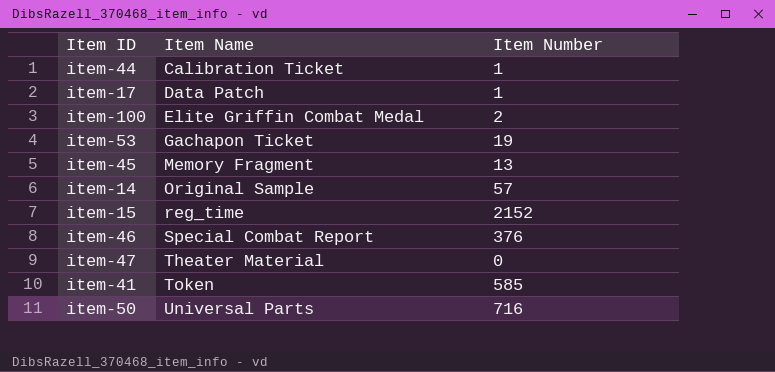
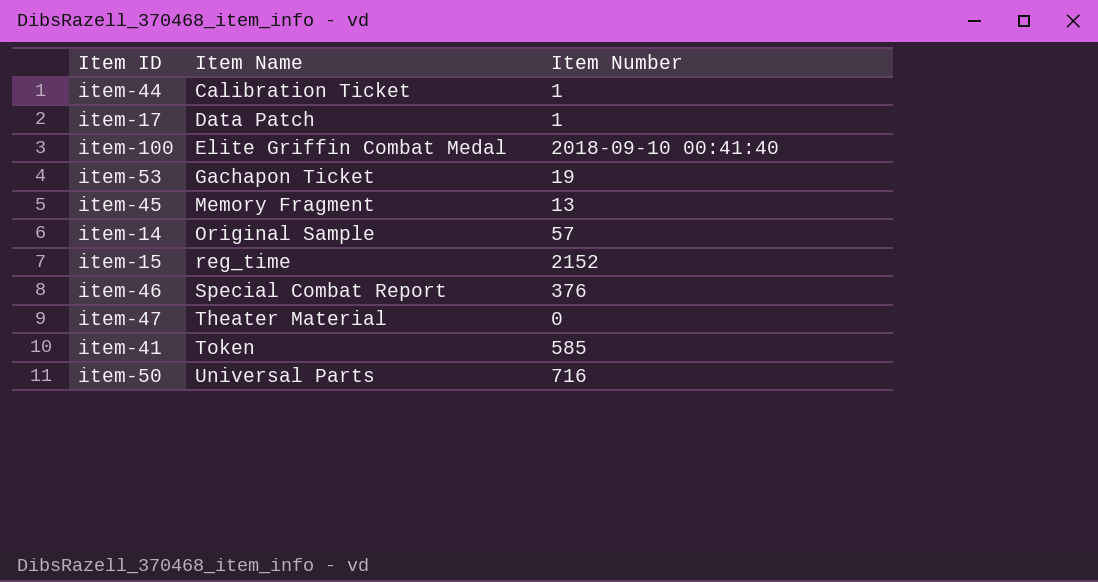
item-100 | Item Number: 2 -> 2018-09-10 00:41:40

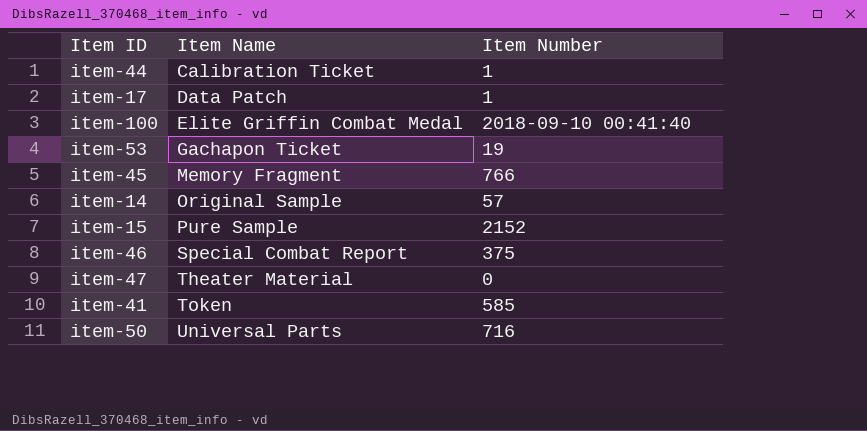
item-45 | Item Number: 13 -> 766
item-15 | Item Name: reg_time -> Pure Sample
item-46 | Item Number: 376 -> 375

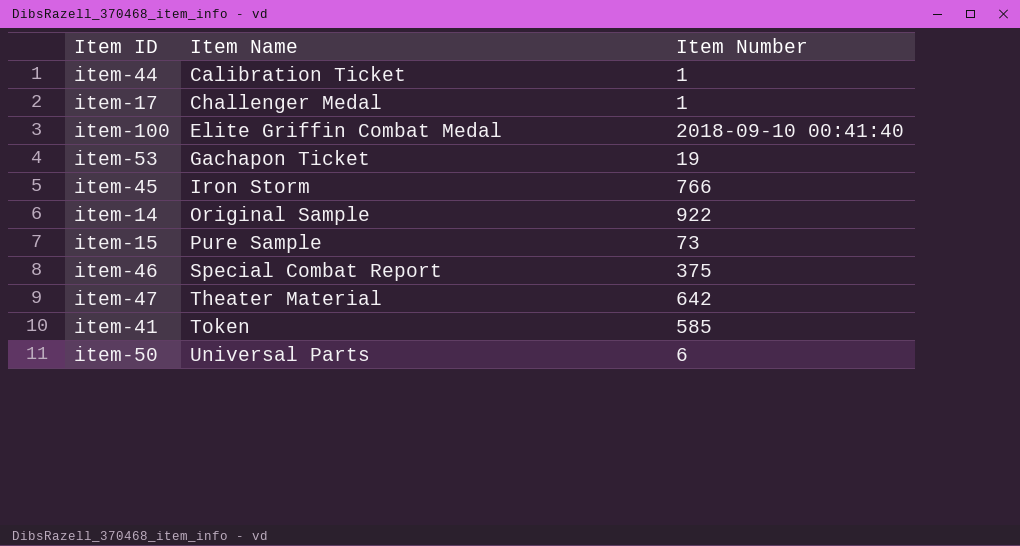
item-17 | Item Name: Data Patch -> Challenger Medal
item-45 | Item Name: Memory Fragment -> Iron Storm
item-14 | Item Number: 57 -> 922
item-15 | Item Number: 2152 -> 73
item-47 | Item Number: 0 -> 642
item-50 | Item Number: 716 -> 6

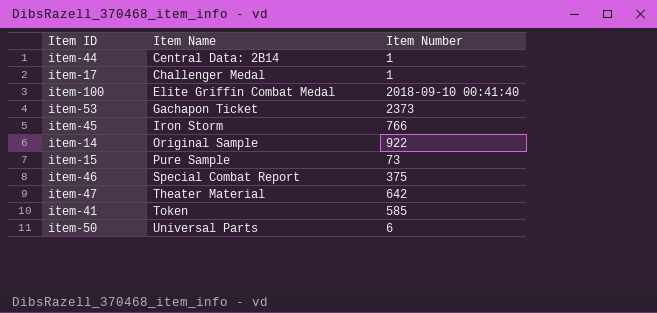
item-44 | Item Name: Calibration Ticket -> Central Data: 2B14
item-53 | Item Number: 19 -> 2373

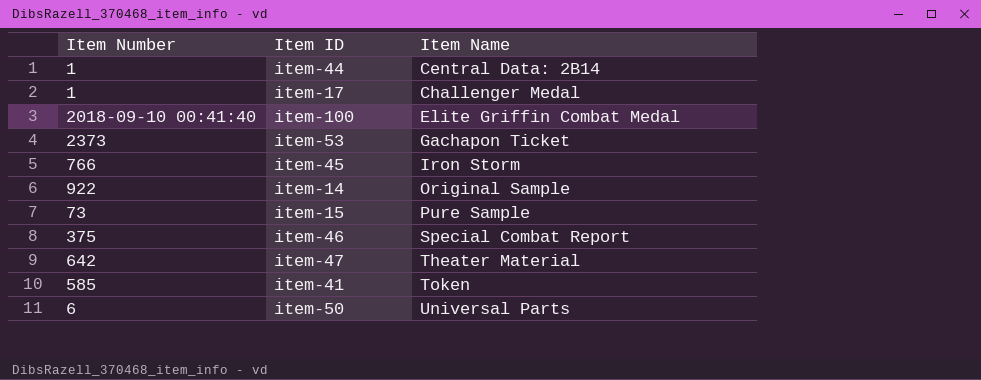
column Item Number | position: 3 -> 1

